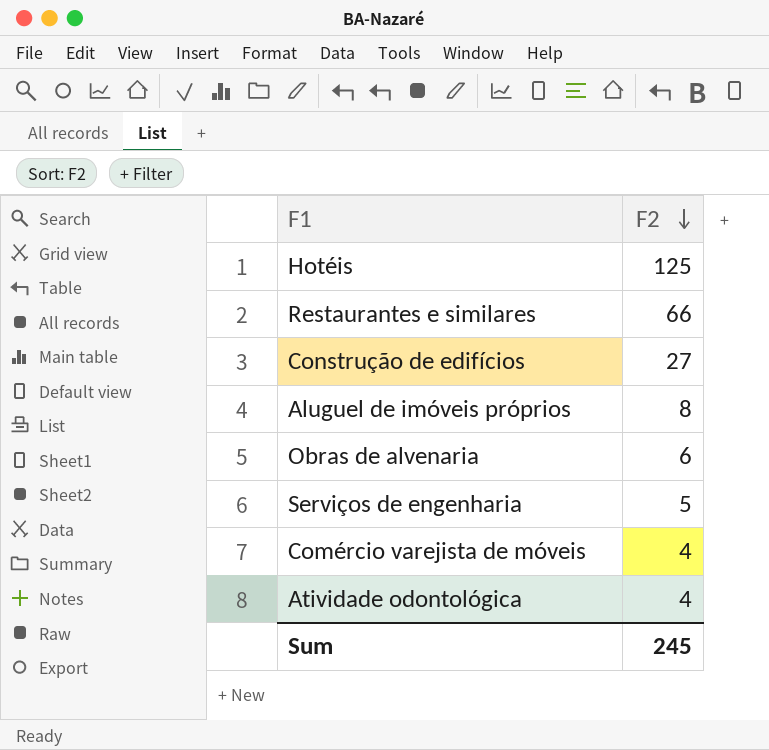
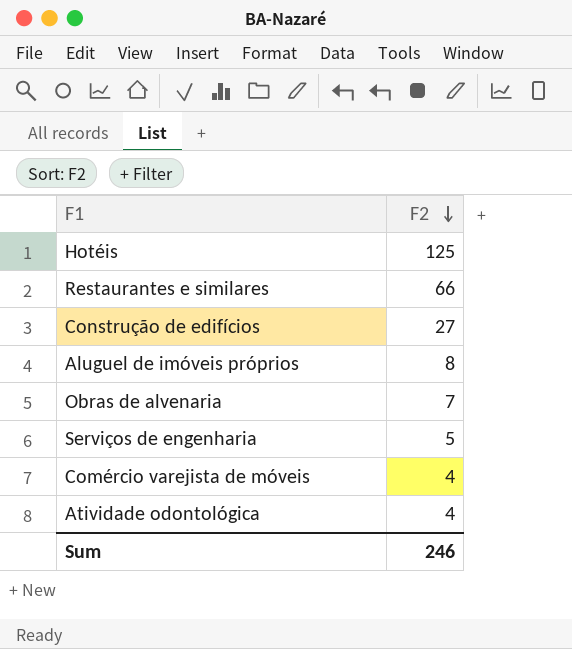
Obras de alvenaria | F2: 6 -> 7
Sum | F2: 245 -> 246

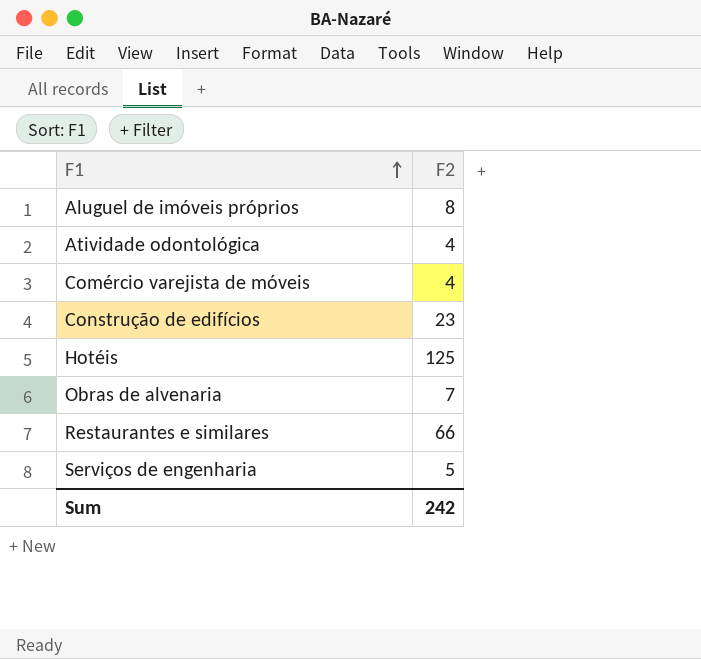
row order: F2 descending -> F1 ascending
Construção de edifícios | F2: 27 -> 23
Sum | F2: 246 -> 242

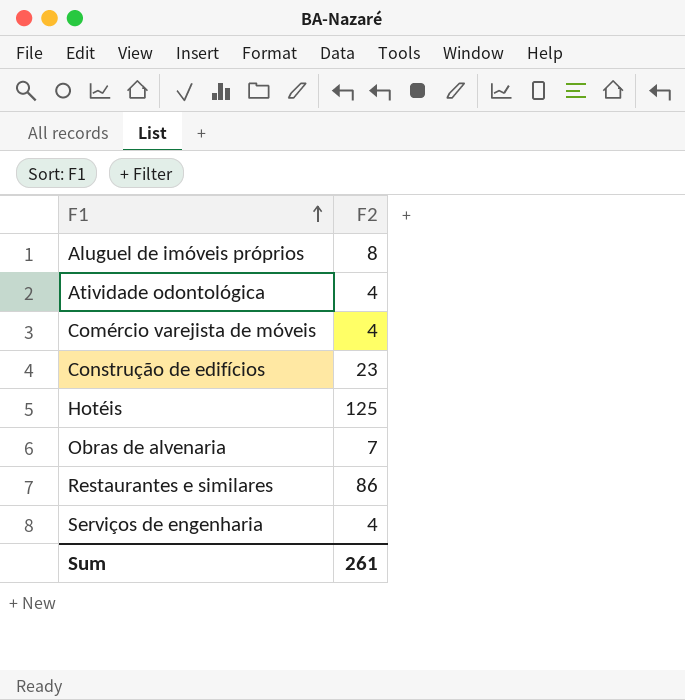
Restaurantes e similares | F2: 66 -> 86
Serviços de engenharia | F2: 5 -> 4
Sum | F2: 242 -> 261

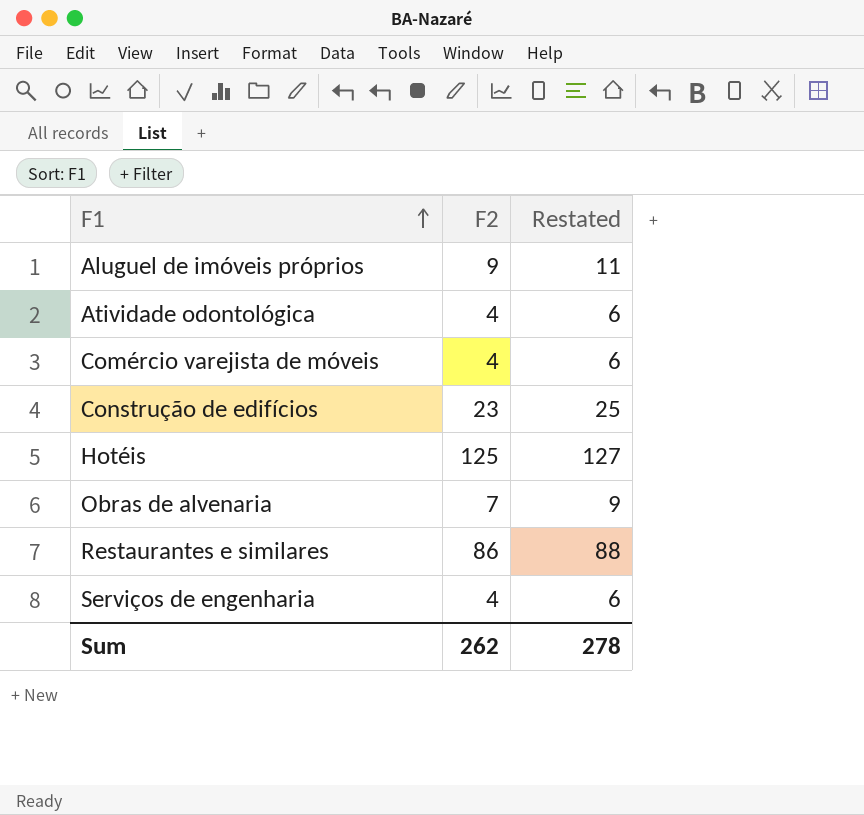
column Restated | formula: none -> [F2] + 2
Aluguel de imóveis próprios | F2: 8 -> 9
Sum | F2: 261 -> 262

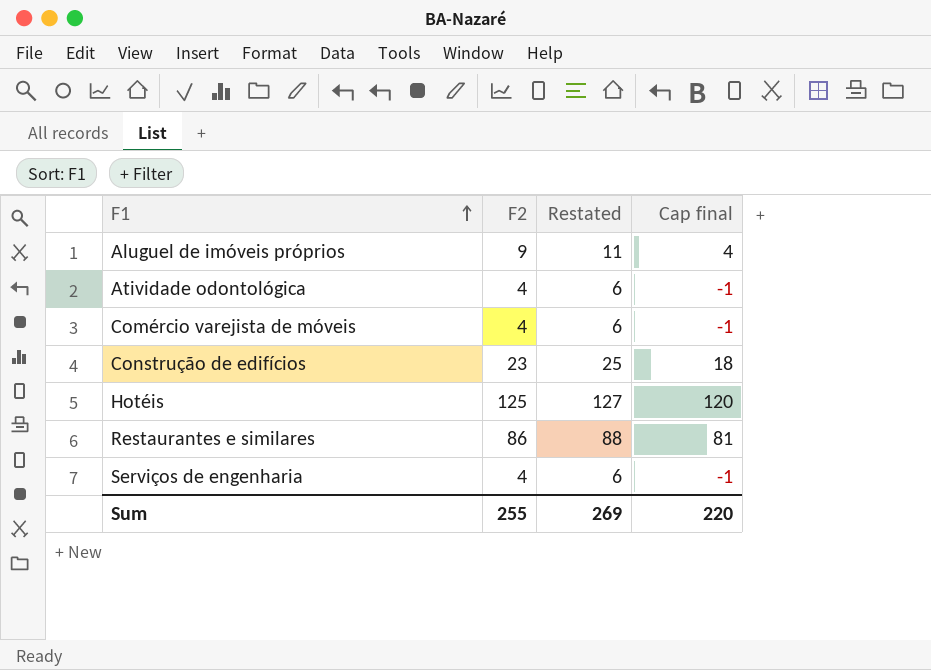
column Cap final | formula: none -> [F2] - 5
row Obras de alvenaria: 7 | 9 -> none
Sum | F2: 262 -> 255
Sum | Restated: 278 -> 269

